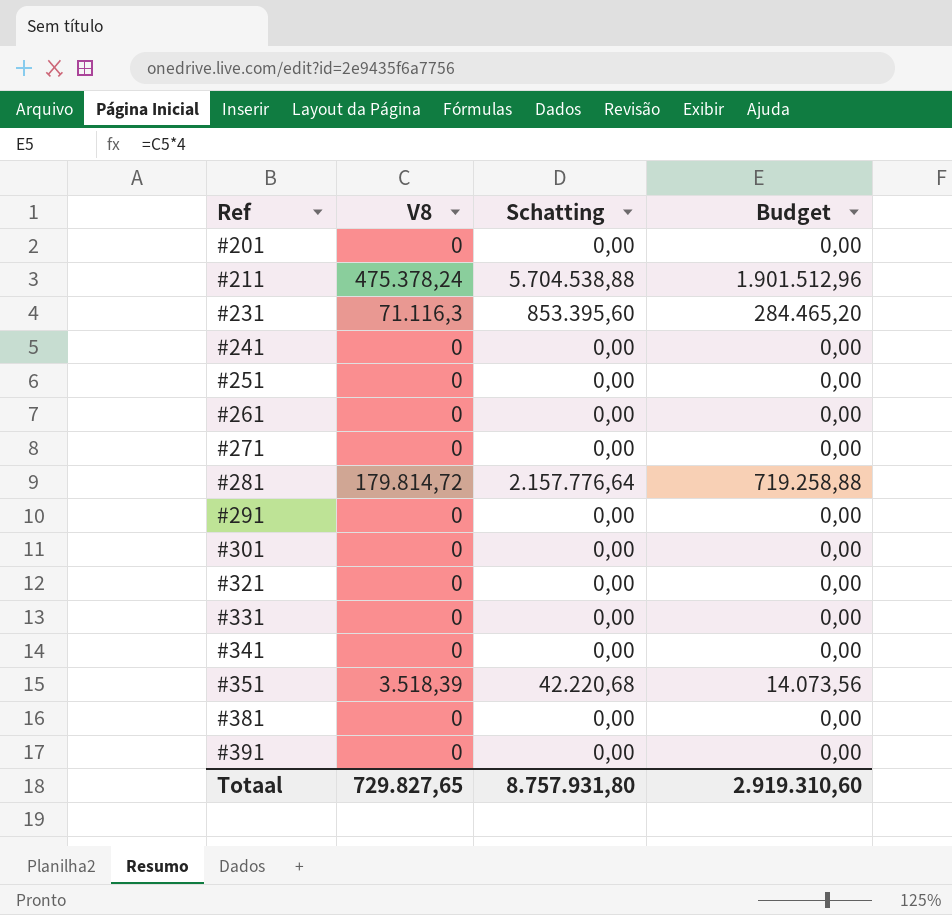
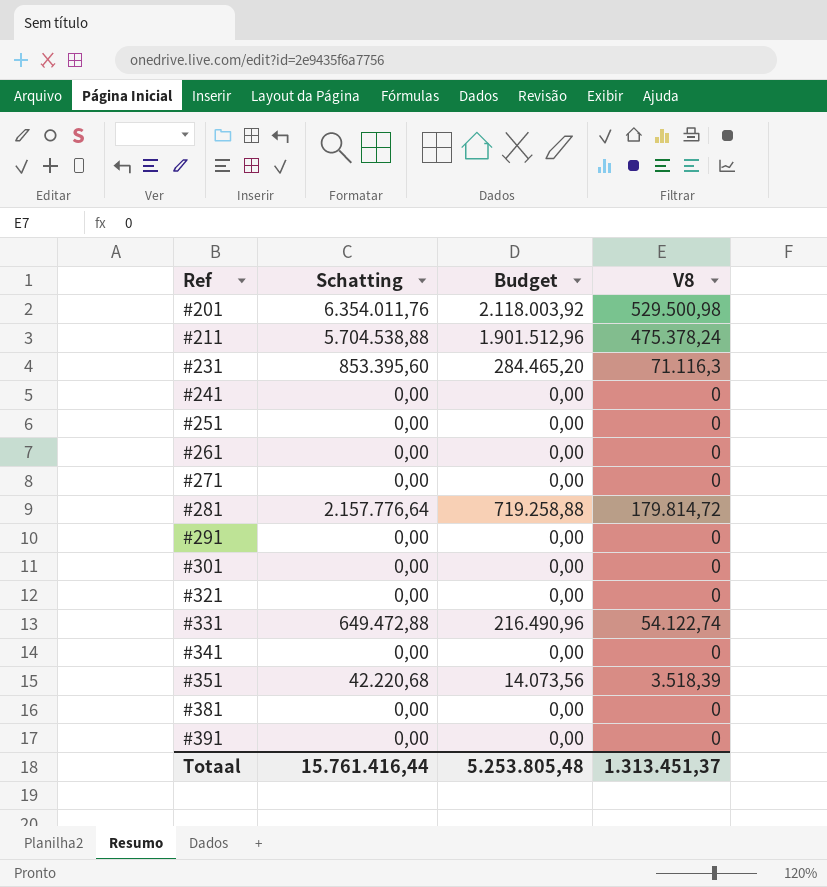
column V8 | position: 2 -> 4
#201 | Schatting: 0,00 -> 6.354.011,76
#201 | Budget: 0,00 -> 2.118.003,92
#201 | V8: 0 -> 529.500,98
#331 | Schatting: 0,00 -> 649.472,88
#331 | Budget: 0,00 -> 216.490,96
#331 | V8: 0 -> 54.122,74
Totaal | Schatting: 8.757.931,80 -> 15.761.416,44
Totaal | Budget: 2.919.310,60 -> 5.253.805,48
Totaal | V8: 729.827,65 -> 1.313.451,37

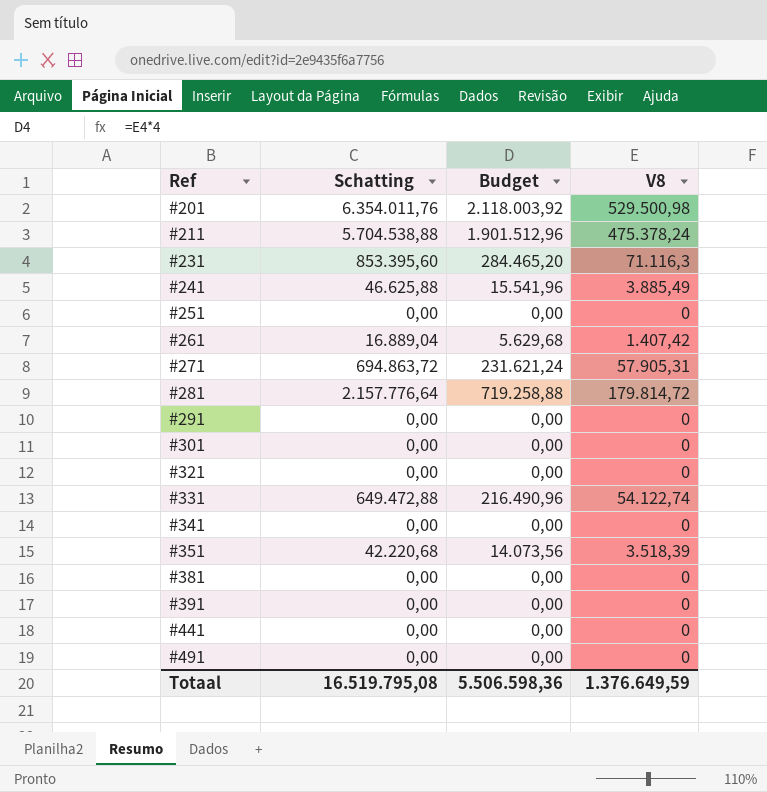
#241 | Schatting: 0,00 -> 46.625,88
#241 | Budget: 0,00 -> 15.541,96
#241 | V8: 0 -> 3.885,49
#261 | Schatting: 0,00 -> 16.889,04
#261 | Budget: 0,00 -> 5.629,68
#261 | V8: 0 -> 1.407,42
#271 | Schatting: 0,00 -> 694.863,72
#271 | Budget: 0,00 -> 231.621,24
#271 | V8: 0 -> 57.905,31
row #441: none -> 0,00 | 0,00 | 0
row #491: none -> 0,00 | 0,00 | 0
Totaal | Schatting: 15.761.416,44 -> 16.519.795,08
Totaal | Budget: 5.253.805,48 -> 5.506.598,36
Totaal | V8: 1.313.451,37 -> 1.376.649,59

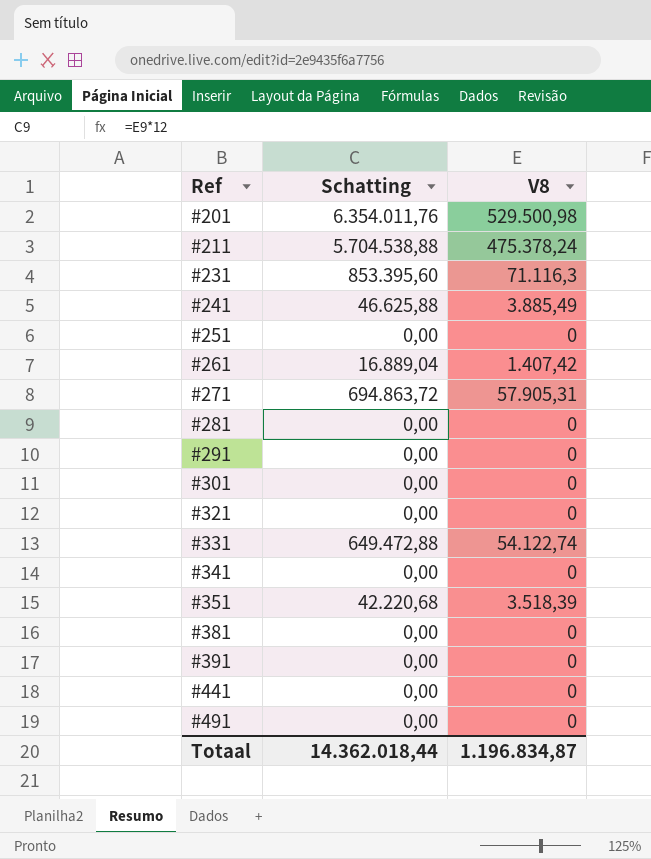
column Budget | formula: [V8] * 4 -> none
#281 | Schatting: 2.157.776,64 -> 0,00
#281 | V8: 179.814,72 -> 0
Totaal | Schatting: 16.519.795,08 -> 14.362.018,44
Totaal | V8: 1.376.649,59 -> 1.196.834,87

